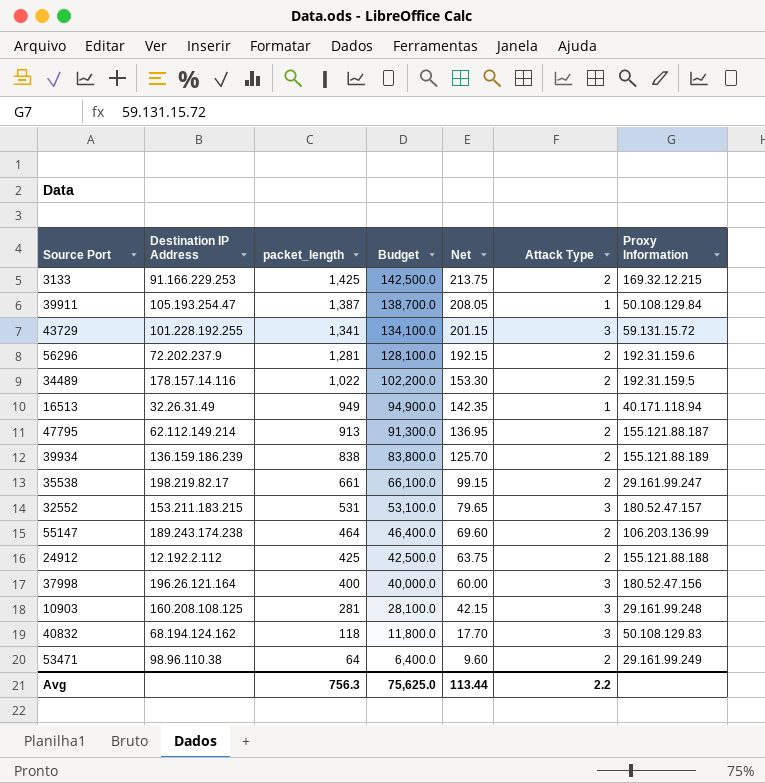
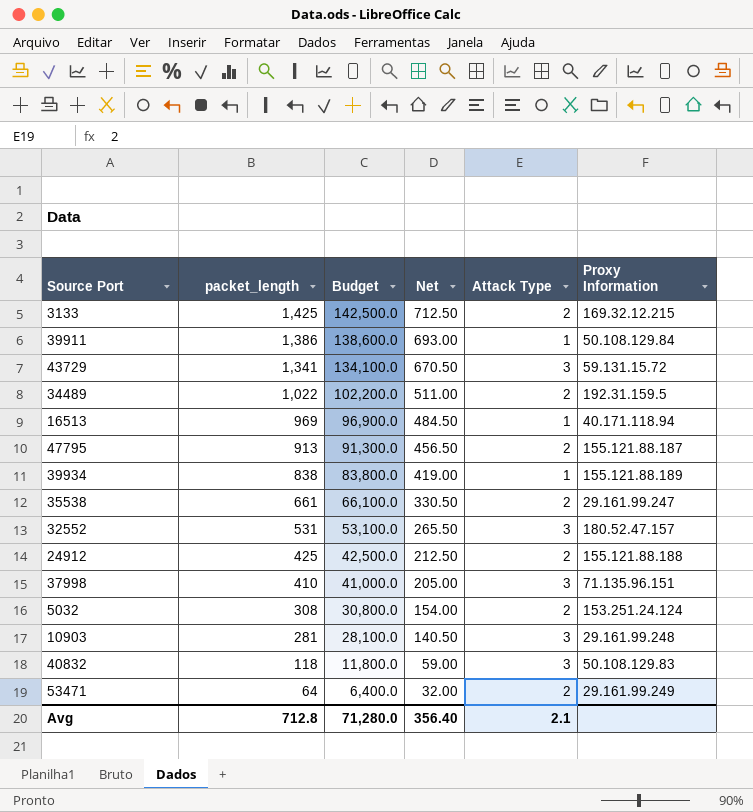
column Destination IP Address | position: 2 -> none
column Net | formula: [packet_length] * 0.15 -> [packet_length] * 0.5
row 56296: 72.202.237.9 | 1,281 | 128,100.0 | 192.15 | 2 | 192.31.159.6 -> none
row 55147: 189.243.174.238 | 464 | 46,400.0 | 69.60 | 2 | 106.203.136.99 -> none
39911 | packet_length: 1,387 -> 1,386
39911 | Budget: 138,700.0 -> 138,600.0
16513 | packet_length: 949 -> 969
16513 | Budget: 94,900.0 -> 96,900.0
39934 | Attack Type: 2 -> 1
37998 | packet_length: 400 -> 410
37998 | Budget: 40,000.0 -> 41,000.0
37998 | Proxy Information: 180.52.47.156 -> 71.135.96.151
row 5032: none -> 308 | 30,800.0 | 154.00 | 2 | 153.251.24.124
Avg | packet_length: 756.3 -> 712.8
Avg | Budget: 75,625.0 -> 71,280.0
Avg | Net: 113.44 -> 356.40
Avg | Attack Type: 2.2 -> 2.1

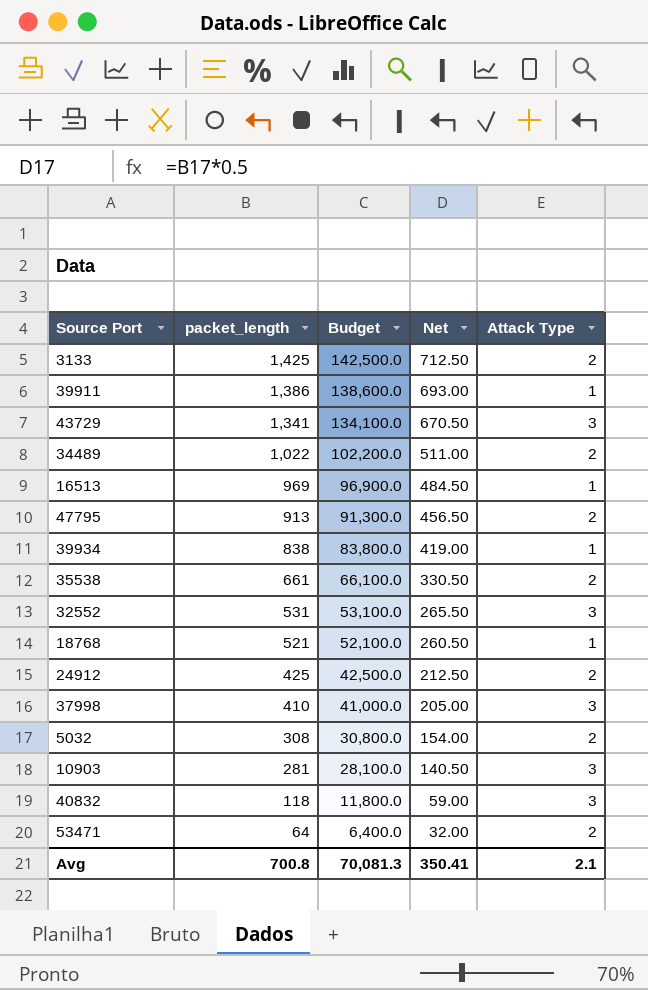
column Proxy Information | position: 6 -> none
row 18768: none -> 521 | 52,100.0 | 260.50 | 1
Avg | packet_length: 712.8 -> 700.8
Avg | Budget: 71,280.0 -> 70,081.3
Avg | Net: 356.40 -> 350.41

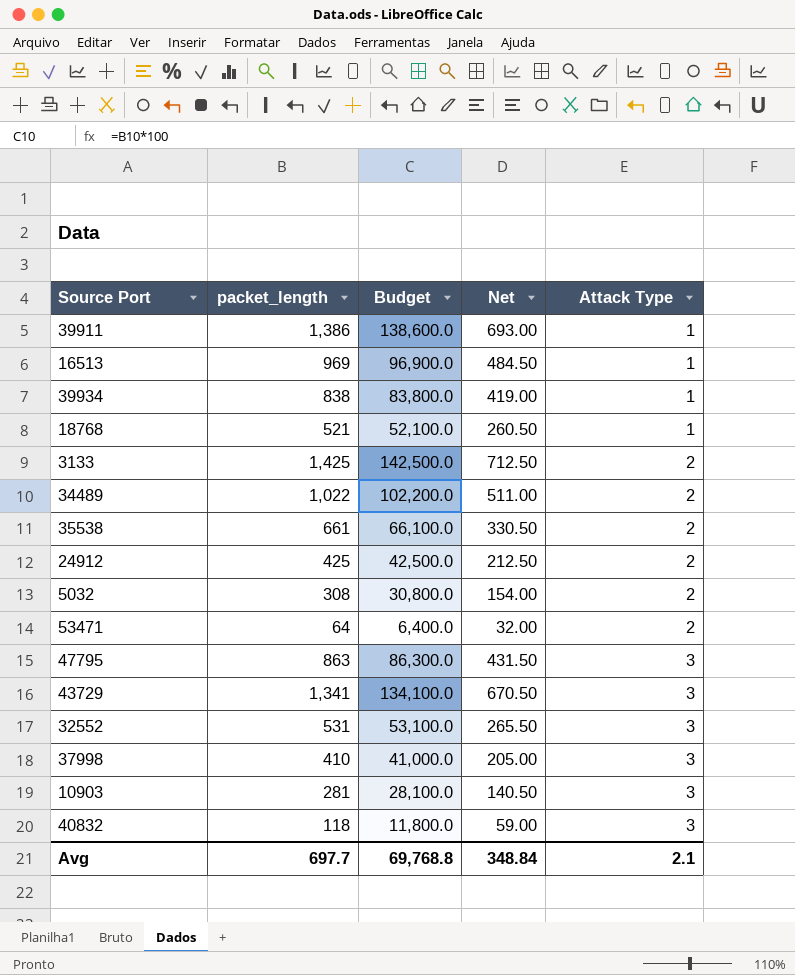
row order: packet_length descending -> Attack Type ascending
47795 | packet_length: 913 -> 863
47795 | Budget: 91,300.0 -> 86,300.0
47795 | Net: 456.50 -> 431.50
47795 | Attack Type: 2 -> 3
Avg | packet_length: 700.8 -> 697.7
Avg | Budget: 70,081.3 -> 69,768.8
Avg | Net: 350.41 -> 348.84

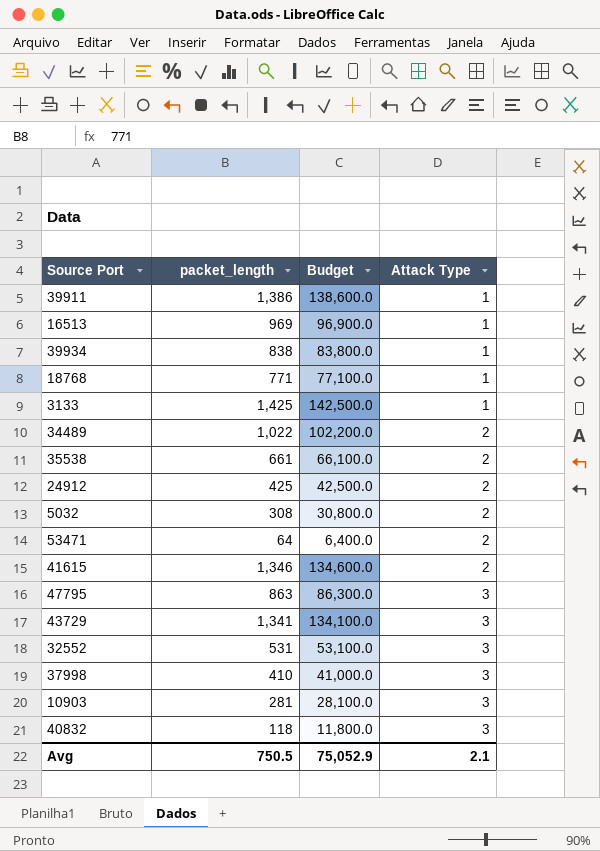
column Net | formula: [packet_length] * 0.5 -> none
18768 | packet_length: 521 -> 771
18768 | Budget: 52,100.0 -> 77,100.0
3133 | Attack Type: 2 -> 1
row 41615: none -> 1,346 | 134,600.0 | 2
Avg | packet_length: 697.7 -> 750.5
Avg | Budget: 69,768.8 -> 75,052.9

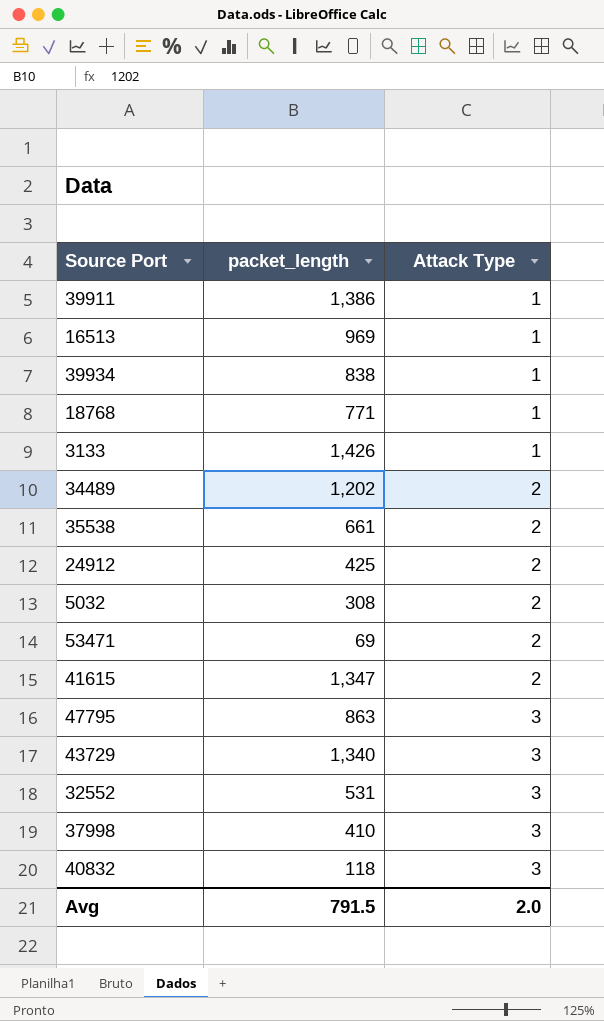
column Budget | formula: [packet_length] * 100 -> none
row 10903: 281 | 28,100.0 | 3 -> none
3133 | packet_length: 1,425 -> 1,426
34489 | packet_length: 1,022 -> 1,202
53471 | packet_length: 64 -> 69
41615 | packet_length: 1,346 -> 1,347
43729 | packet_length: 1,341 -> 1,340
Avg | packet_length: 750.5 -> 791.5
Avg | Attack Type: 2.1 -> 2.0

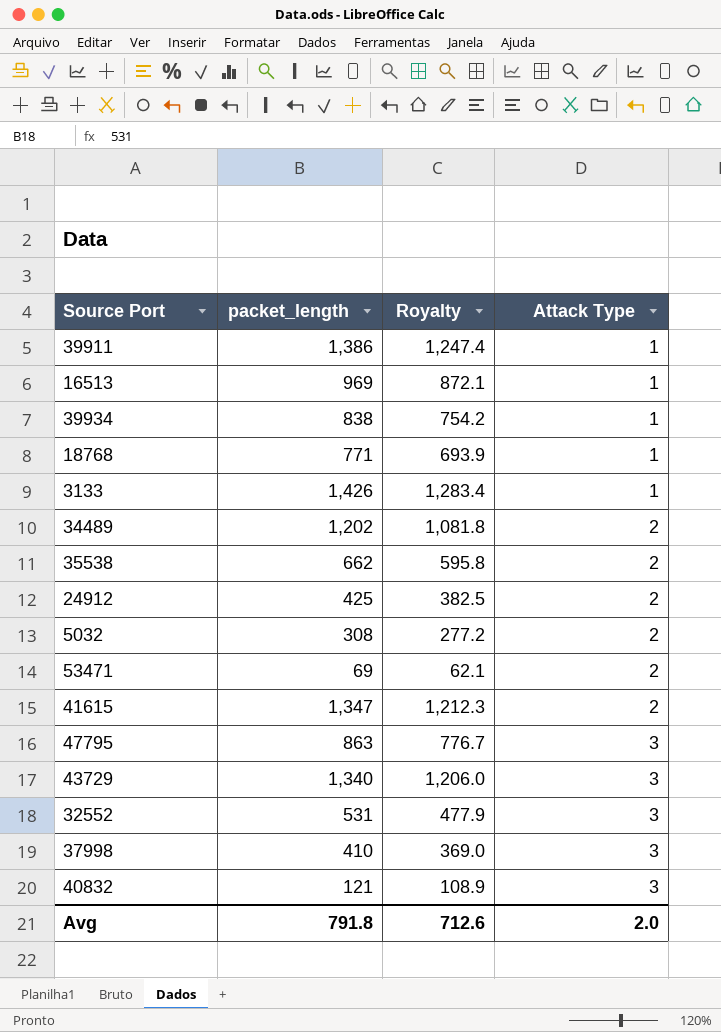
column Royalty | formula: none -> [packet_length] * 0.9
35538 | packet_length: 661 -> 662
40832 | packet_length: 118 -> 121
Avg | packet_length: 791.5 -> 791.8

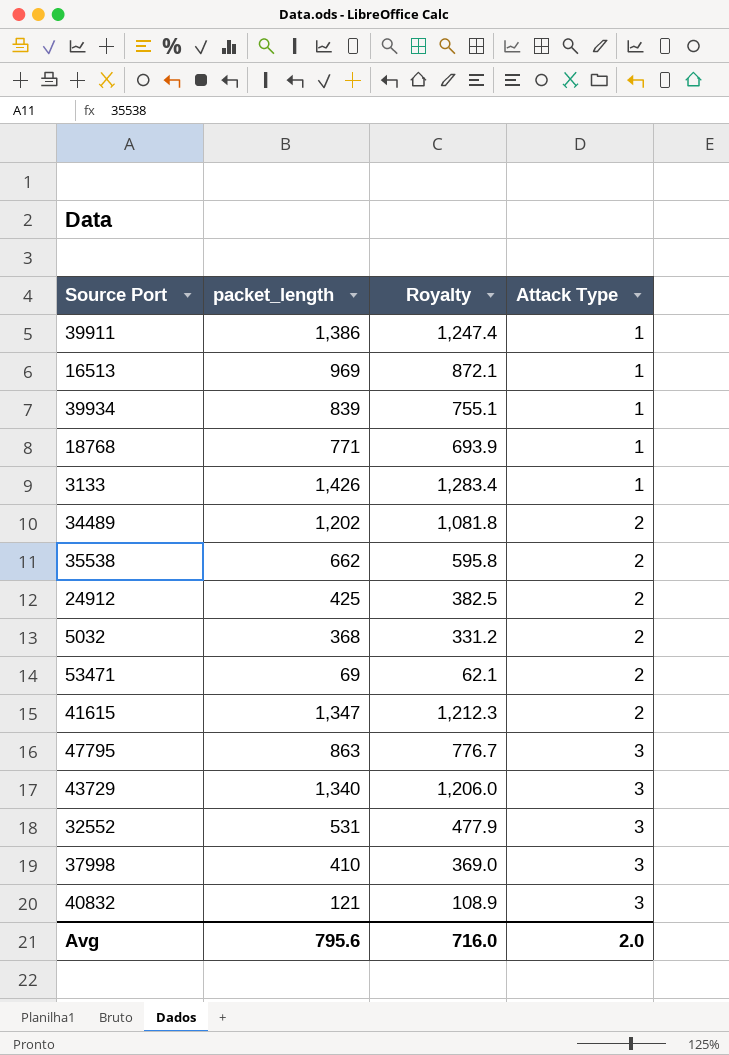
39934 | packet_length: 838 -> 839
39934 | Royalty: 754.2 -> 755.1
5032 | packet_length: 308 -> 368
5032 | Royalty: 277.2 -> 331.2
Avg | packet_length: 791.8 -> 795.6
Avg | Royalty: 712.6 -> 716.0

